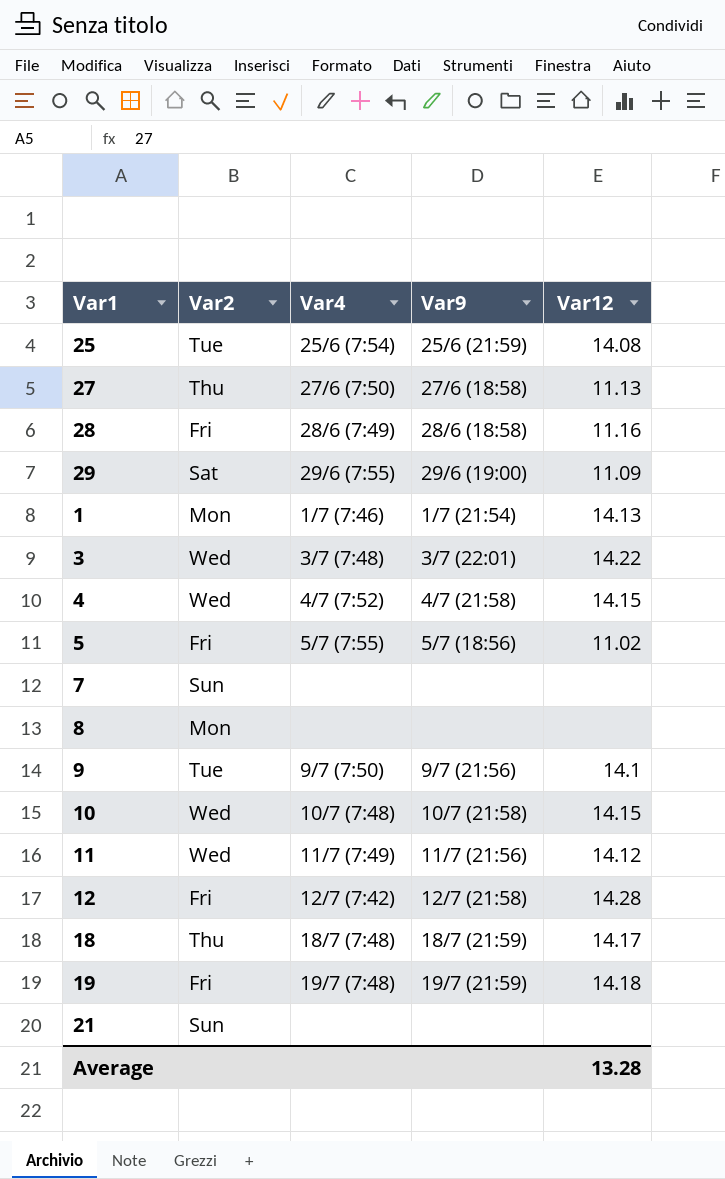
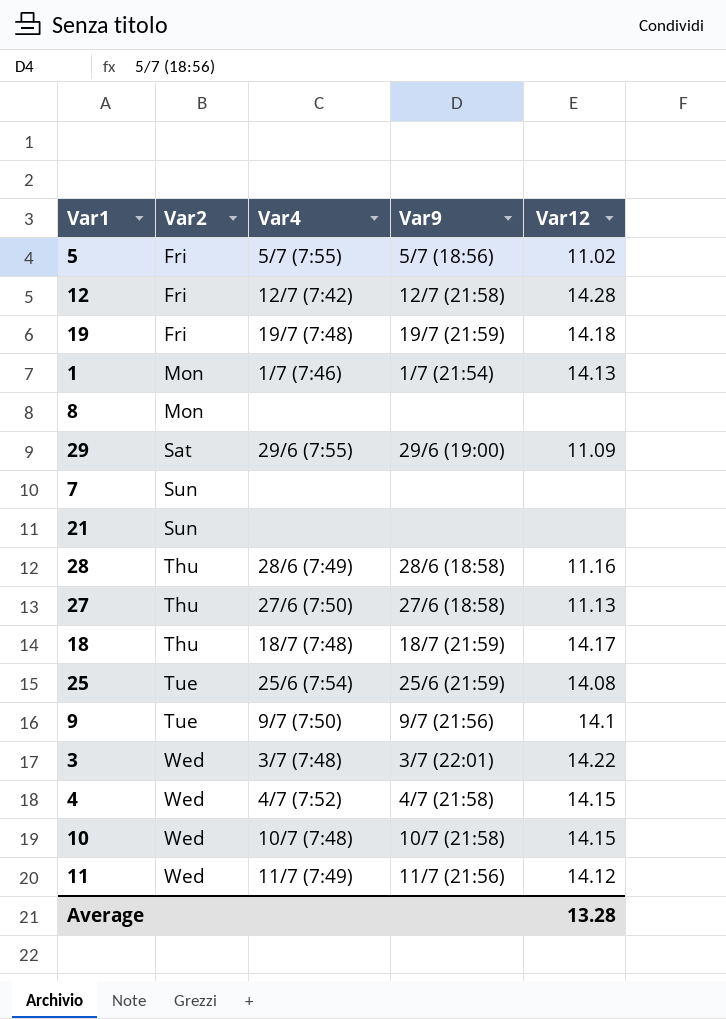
row order: none -> Var2 ascending
28 | Var2: Fri -> Thu

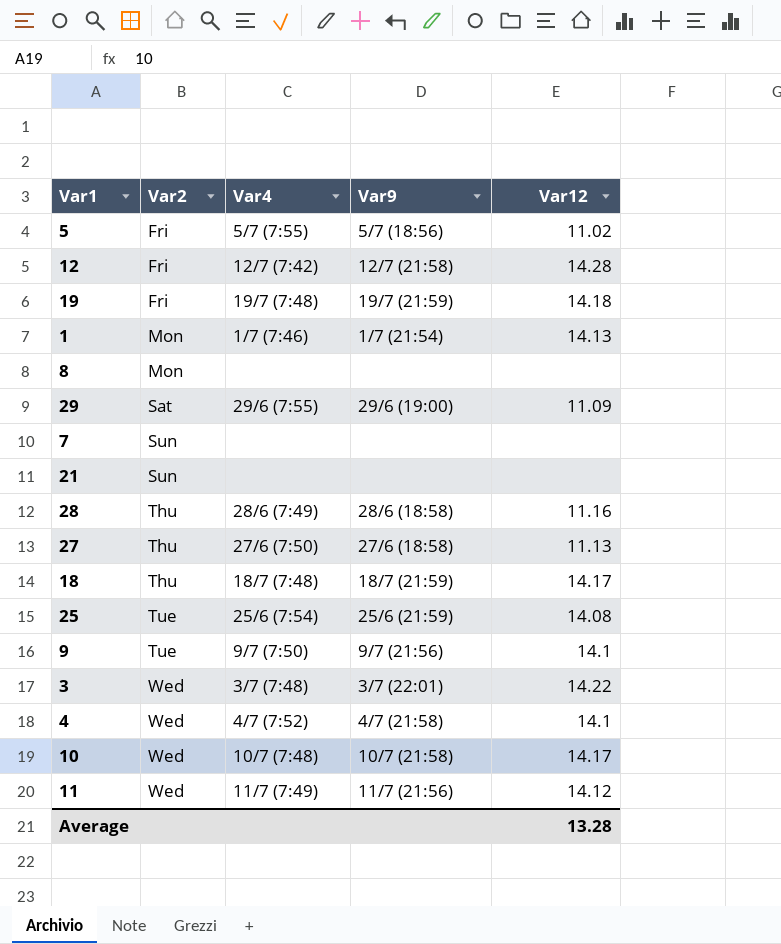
4 | Var12: 14.15 -> 14.1
10 | Var12: 14.15 -> 14.17

